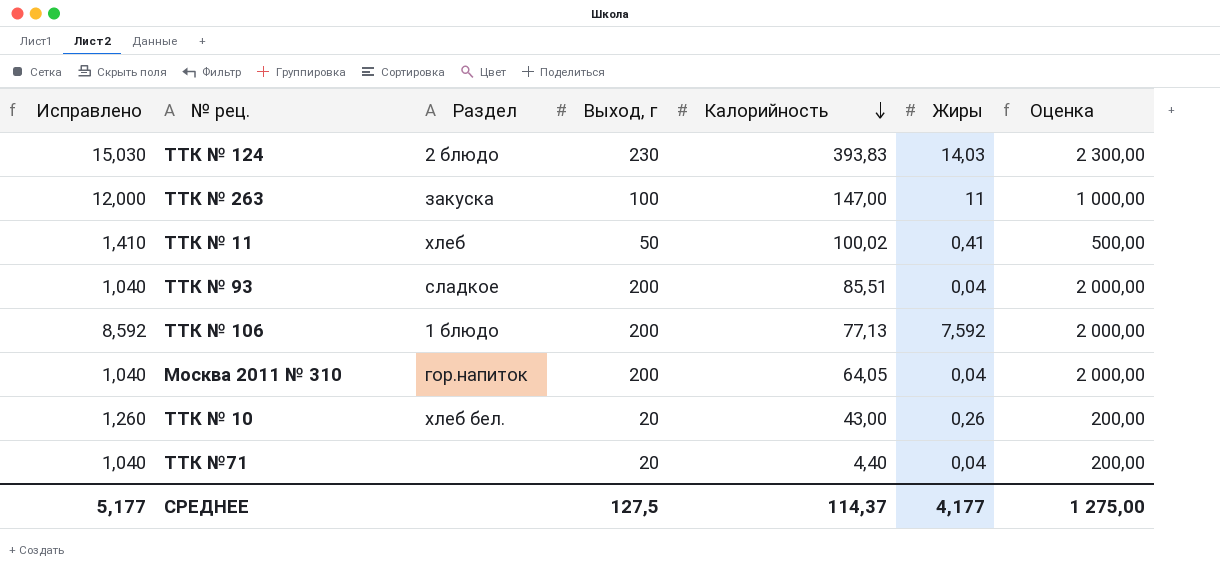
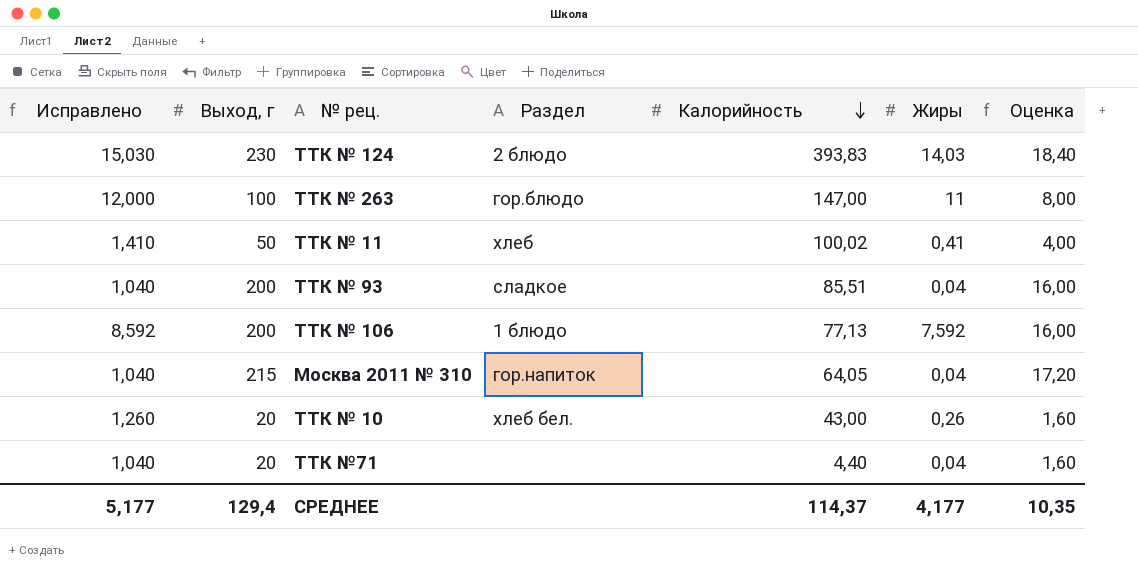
column Выход, г | position: 4 -> 2
column Оценка | formula: [Выход, г] * 10 -> [Выход, г] * 0,08
ТТК № 263 | Раздел: закуска -> гор.блюдо
Москва 2011 № 310 | Выход, г: 200 -> 215
СРЕДНЕЕ | Выход, г: 127,5 -> 129,4
СРЕДНЕЕ | Оценка: 1 275,00 -> 10,35

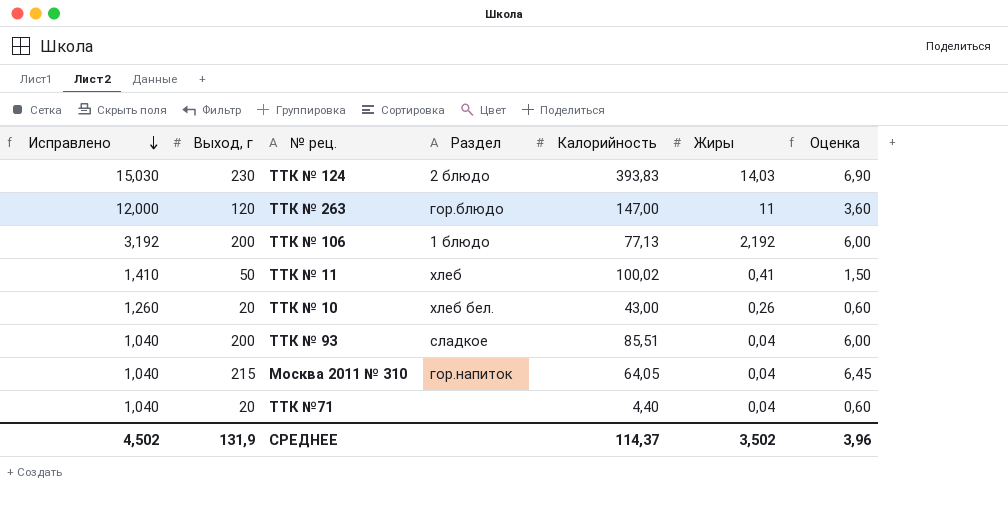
row order: Калорийность descending -> Исправлено descending
column Оценка | formula: [Выход, г] * 0,08 -> [Выход, г] * 0,03
ТТК № 263 | Выход, г: 100 -> 120
ТТК № 106 | Исправлено: 8,592 -> 3,192
ТТК № 106 | Жиры: 7,592 -> 2,192
СРЕДНЕЕ | Исправлено: 5,177 -> 4,502
СРЕДНЕЕ | Выход, г: 129,4 -> 131,9
СРЕДНЕЕ | Жиры: 4,177 -> 3,502
СРЕДНЕЕ | Оценка: 10,35 -> 3,96

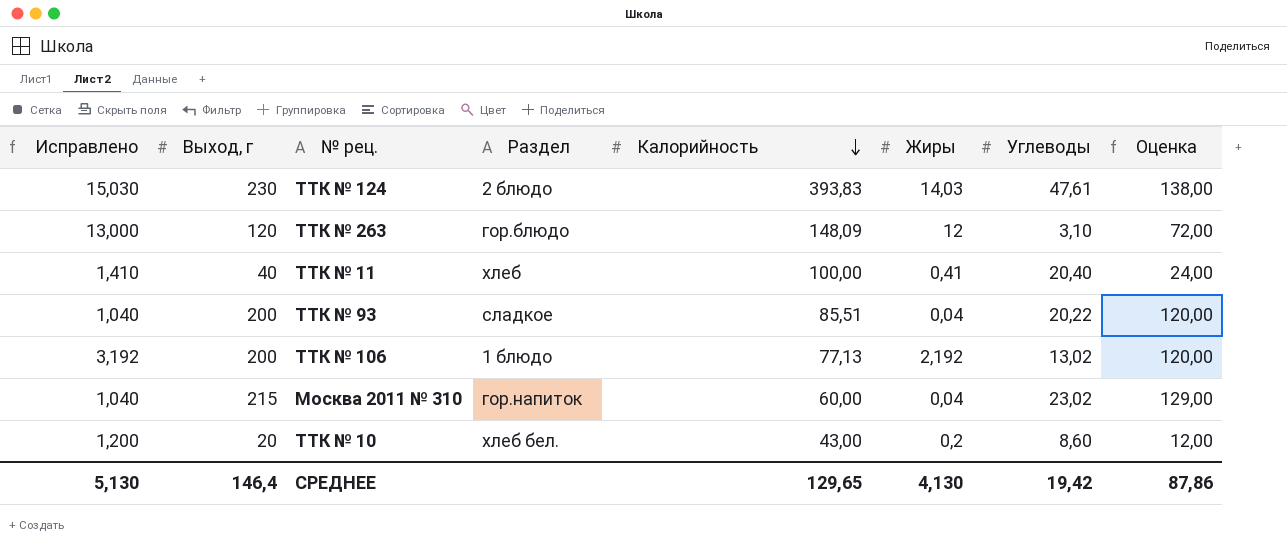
row order: Исправлено descending -> Калорийность descending
column Углеводы | position: none -> 7
column Оценка | formula: [Выход, г] * 0,03 -> [Выход, г] * 0,6
row ТТК №71: 1,040 | 20 | none | 4,40 | 0,04 | 0,60 -> none
ТТК № 263 | Исправлено: 12,000 -> 13,000
ТТК № 263 | Калорийность: 147,00 -> 148,09
ТТК № 263 | Жиры: 11 -> 12
ТТК № 11 | Выход, г: 50 -> 40
ТТК № 11 | Калорийность: 100,02 -> 100,00
Москва 2011 № 310 | Калорийность: 64,05 -> 60,00
ТТК № 10 | Исправлено: 1,260 -> 1,200
ТТК № 10 | Жиры: 0,26 -> 0,2
СРЕДНЕЕ | Исправлено: 4,502 -> 5,130
СРЕДНЕЕ | Выход, г: 131,9 -> 146,4
СРЕДНЕЕ | Калорийность: 114,37 -> 129,65
СРЕДНЕЕ | Жиры: 3,502 -> 4,130
СРЕДНЕЕ | Оценка: 3,96 -> 87,86

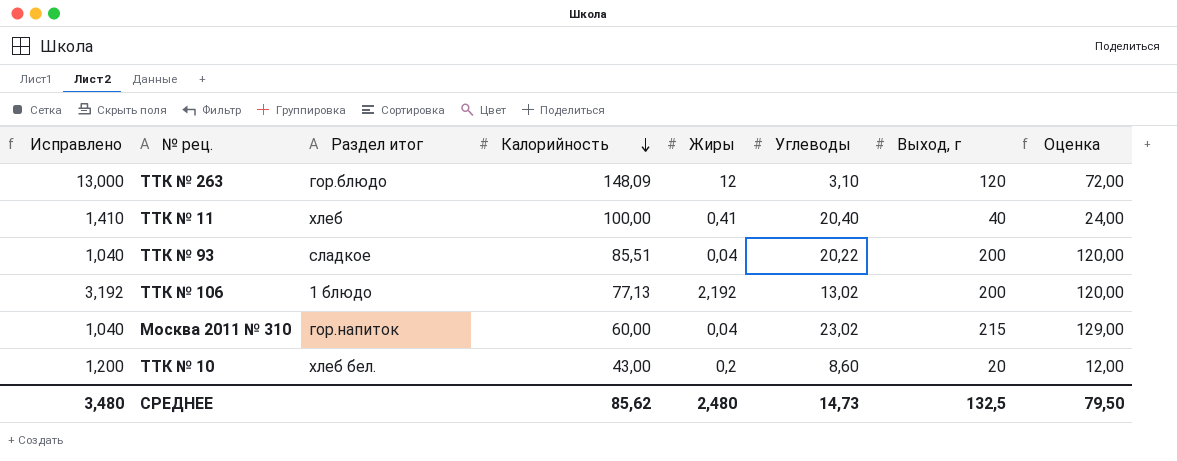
column name: Раздел -> Раздел итог
column Выход, г | position: 2 -> 7
row ТТК № 124: 15,030 | 230 | 2 блюдо | 393,83 | 14,03 | 47,61 | 138,00 -> none
СРЕДНЕЕ | Исправлено: 5,130 -> 3,480
СРЕДНЕЕ | Калорийность: 129,65 -> 85,62
СРЕДНЕЕ | Жиры: 4,130 -> 2,480
СРЕДНЕЕ | Углеводы: 19,42 -> 14,73
СРЕДНЕЕ | Выход, г: 146,4 -> 132,5
СРЕДНЕЕ | Оценка: 87,86 -> 79,50

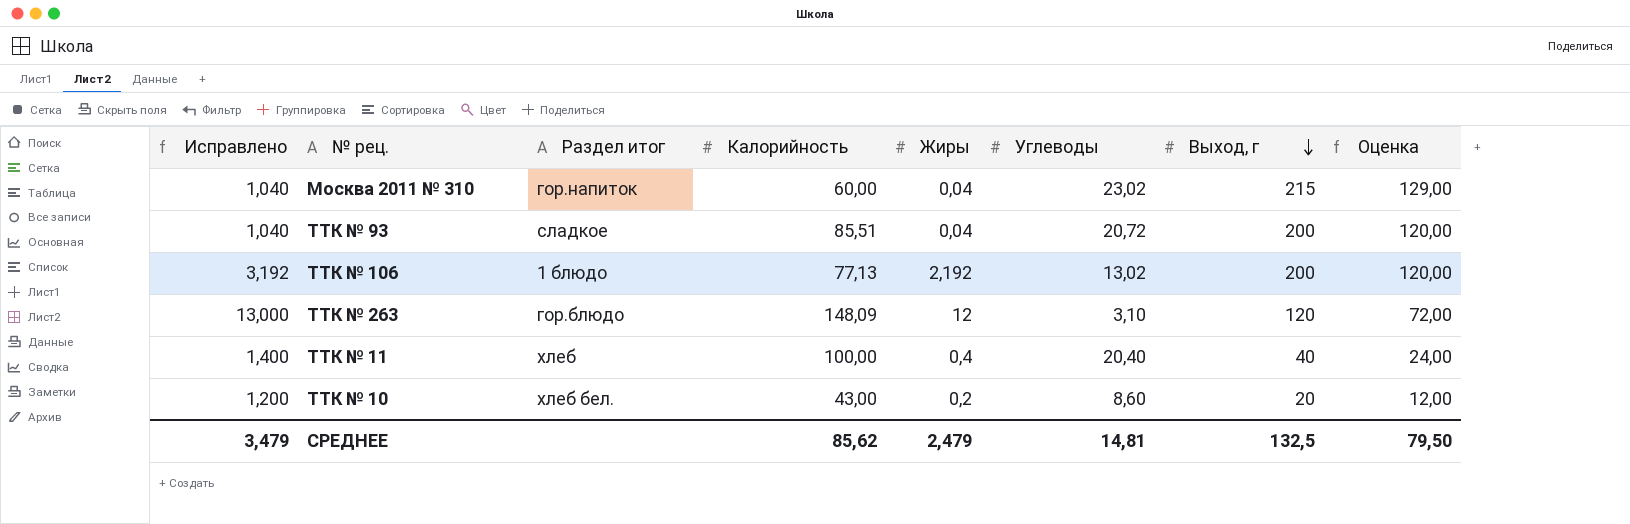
row order: Калорийность descending -> Выход, г descending
ТТК № 93 | Углеводы: 20,22 -> 20,72
ТТК № 11 | Исправлено: 1,410 -> 1,400
ТТК № 11 | Жиры: 0,41 -> 0,4
СРЕДНЕЕ | Исправлено: 3,480 -> 3,479
СРЕДНЕЕ | Жиры: 2,480 -> 2,479
СРЕДНЕЕ | Углеводы: 14,73 -> 14,81

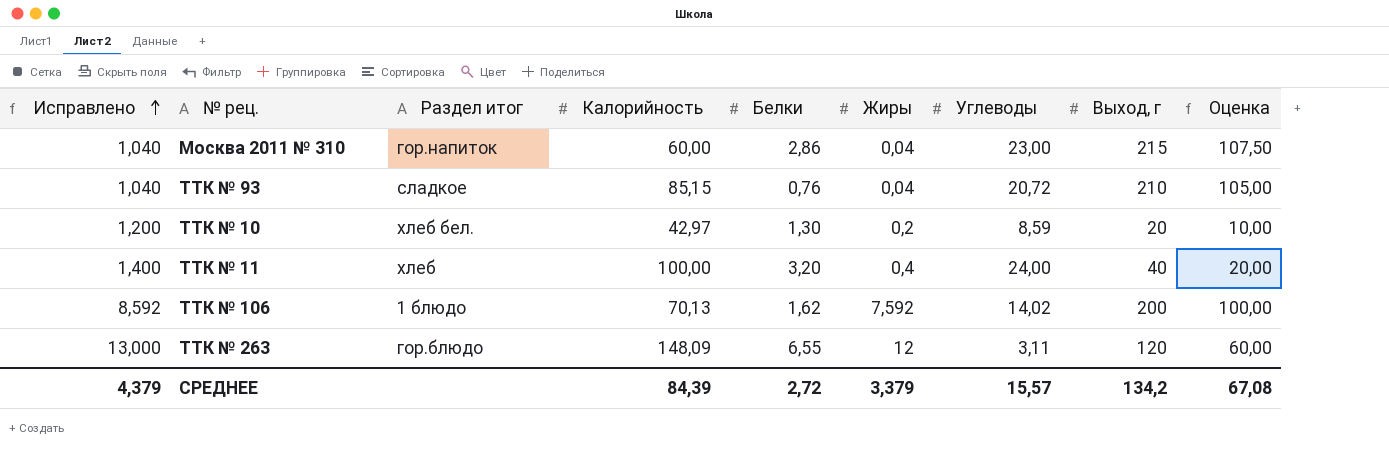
row order: Выход, г descending -> Исправлено ascending
column Белки | position: none -> 5
column Оценка | formula: [Выход, г] * 0,6 -> [Выход, г] * 0,5
Москва 2011 № 310 | Углеводы: 23,02 -> 23,00
ТТК № 93 | Калорийность: 85,51 -> 85,15
ТТК № 93 | Выход, г: 200 -> 210
ТТК № 10 | Калорийность: 43,00 -> 42,97
ТТК № 10 | Углеводы: 8,60 -> 8,59
ТТК № 11 | Углеводы: 20,40 -> 24,00
ТТК № 106 | Исправлено: 3,192 -> 8,592
ТТК № 106 | Калорийность: 77,13 -> 70,13
ТТК № 106 | Жиры: 2,192 -> 7,592
ТТК № 106 | Углеводы: 13,02 -> 14,02
ТТК № 263 | Углеводы: 3,10 -> 3,11
СРЕДНЕЕ | Исправлено: 3,479 -> 4,379
СРЕДНЕЕ | Калорийность: 85,62 -> 84,39
СРЕДНЕЕ | Жиры: 2,479 -> 3,379
СРЕДНЕЕ | Углеводы: 14,81 -> 15,57
СРЕДНЕЕ | Выход, г: 132,5 -> 134,2
СРЕДНЕЕ | Оценка: 79,50 -> 67,08

